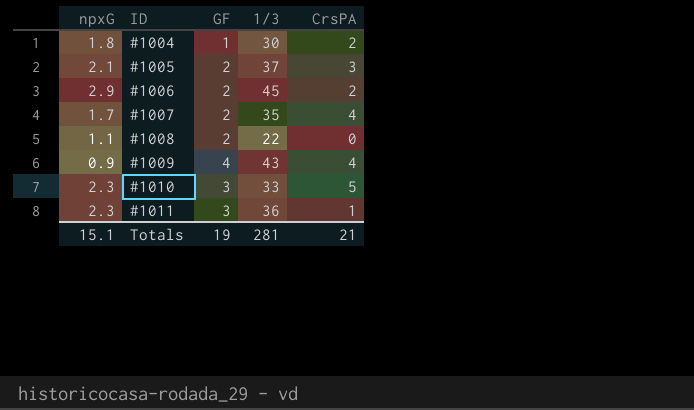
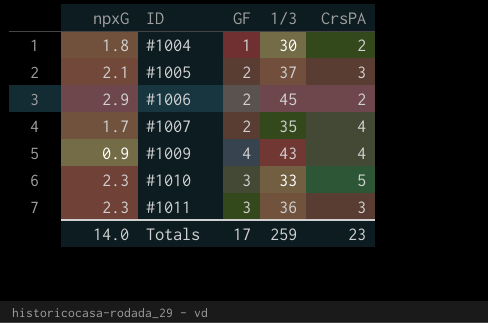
row #1008: 1.1 | 2 | 22 | 0 -> none
#1011 | CrsPA: 1 -> 3
Totals | npxG: 15.1 -> 14.0
Totals | GF: 19 -> 17
Totals | 1/3: 281 -> 259
Totals | CrsPA: 21 -> 23

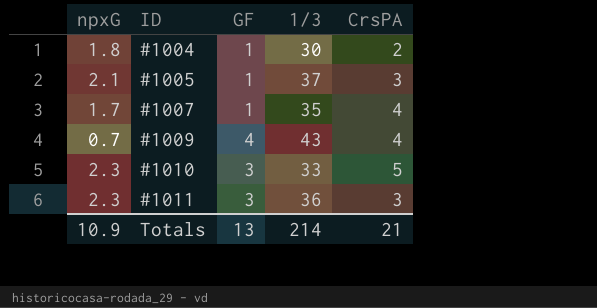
row #1006: 2.9 | 2 | 45 | 2 -> none
#1005 | GF: 2 -> 1
#1007 | GF: 2 -> 1
#1009 | npxG: 0.9 -> 0.7
Totals | npxG: 14.0 -> 10.9
Totals | GF: 17 -> 13
Totals | 1/3: 259 -> 214
Totals | CrsPA: 23 -> 21

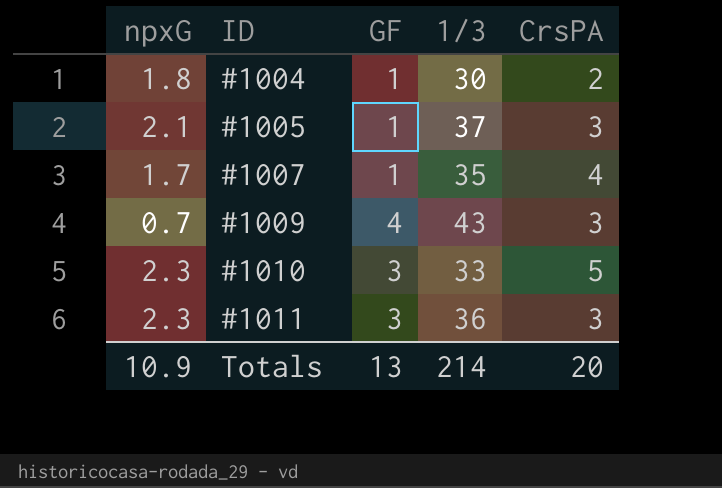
#1009 | CrsPA: 4 -> 3
Totals | CrsPA: 21 -> 20

